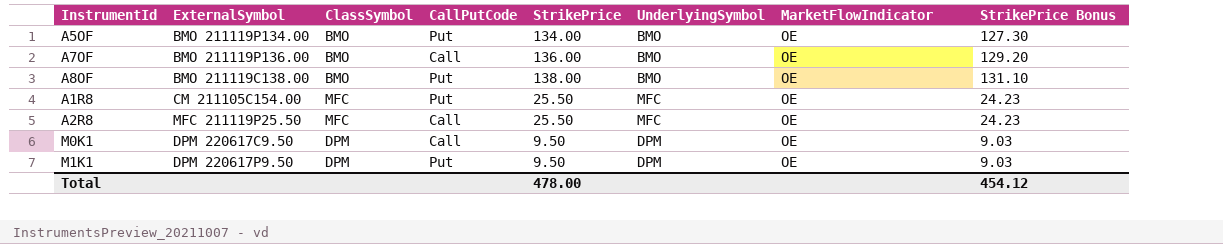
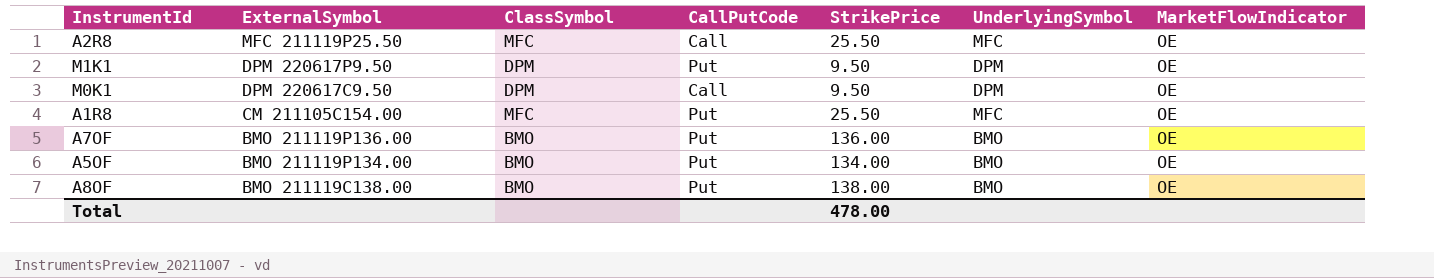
row order: none -> ExternalSymbol descending
column StrikePrice Bonus | formula: [StrikePrice] * 0.95 -> none
A7OF | CallPutCode: Call -> Put

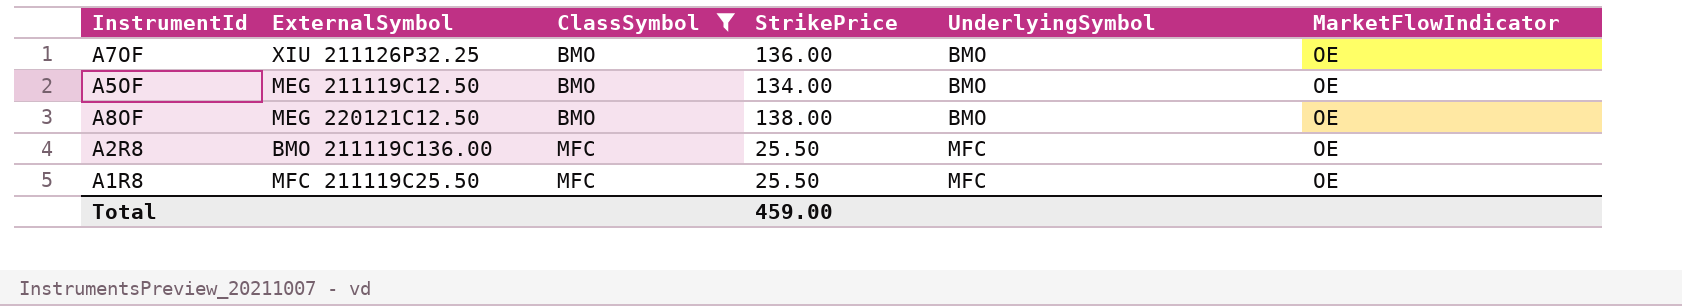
filter: none -> ClassSymbol != DPM
row order: ExternalSymbol descending -> ClassSymbol ascending
column CallPutCode | position: 4 -> none
A7OF | ExternalSymbol: BMO 211119P136.00 -> XIU 211126P32.25
A5OF | ExternalSymbol: BMO 211119P134.00 -> MEG 211119C12.50
A8OF | ExternalSymbol: BMO 211119C138.00 -> MEG 220121C12.50
A2R8 | ExternalSymbol: MFC 211119P25.50 -> BMO 211119C136.00
A1R8 | ExternalSymbol: CM 211105C154.00 -> MFC 211119C25.50
Total | StrikePrice: 478.00 -> 459.00

